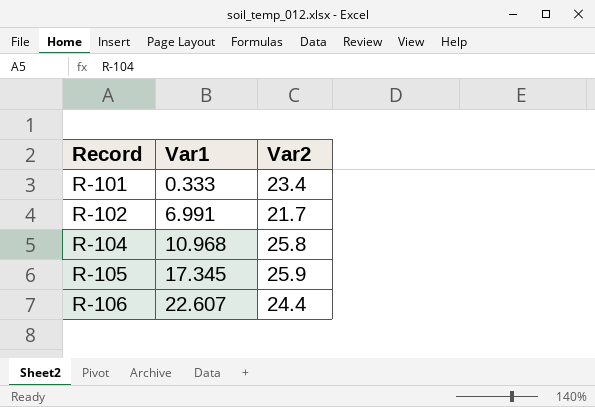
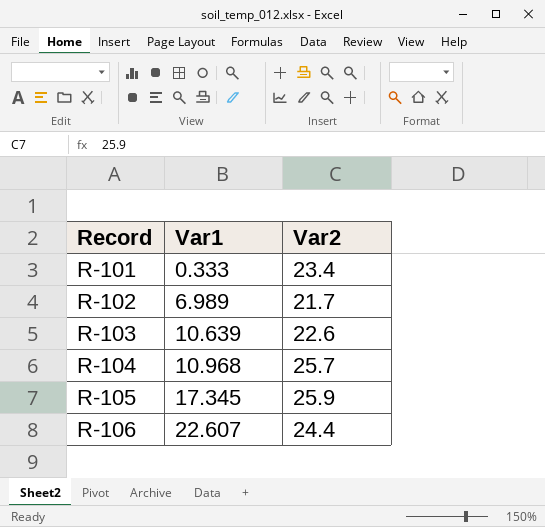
R-102 | Var1: 6.991 -> 6.989
row R-103: none -> 10.639 | 22.6
R-104 | Var2: 25.8 -> 25.7

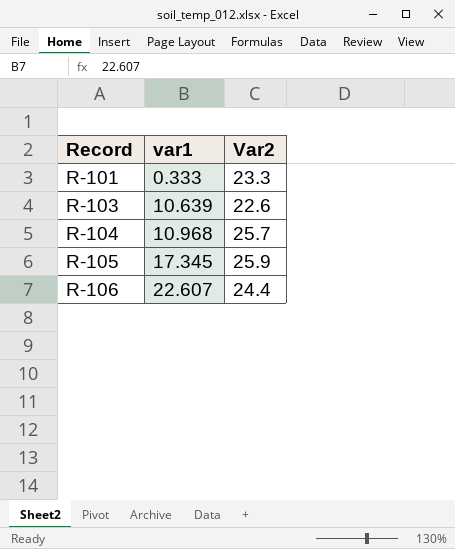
column name: Var1 -> var1
row R-102: 6.989 | 21.7 -> none
R-101 | Var2: 23.4 -> 23.3

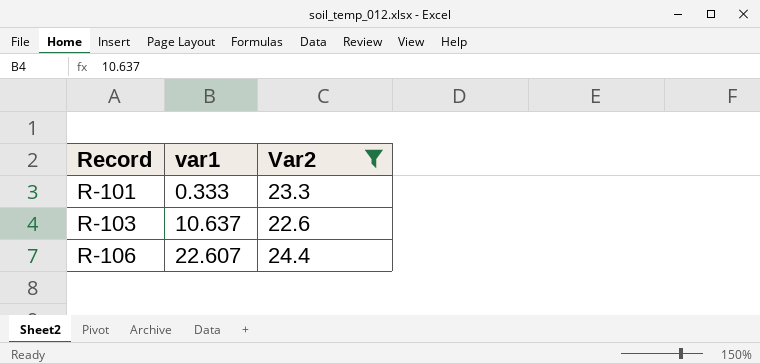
filter: none -> Var2 <= 24.4
R-103 | var1: 10.639 -> 10.637

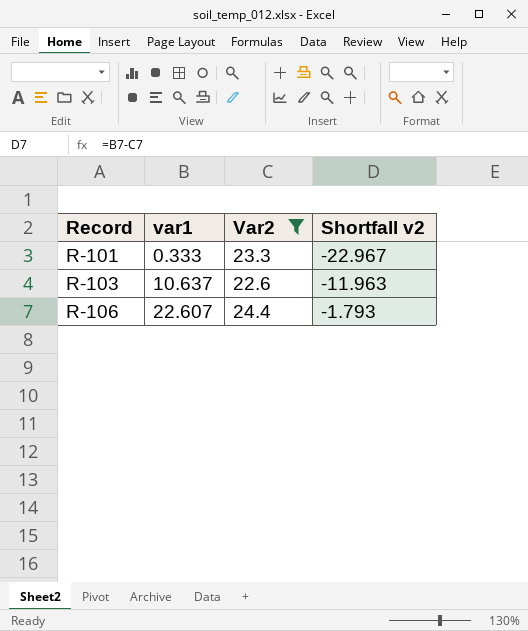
column Shortfall v2 | formula: none -> [var1] - [Var2]

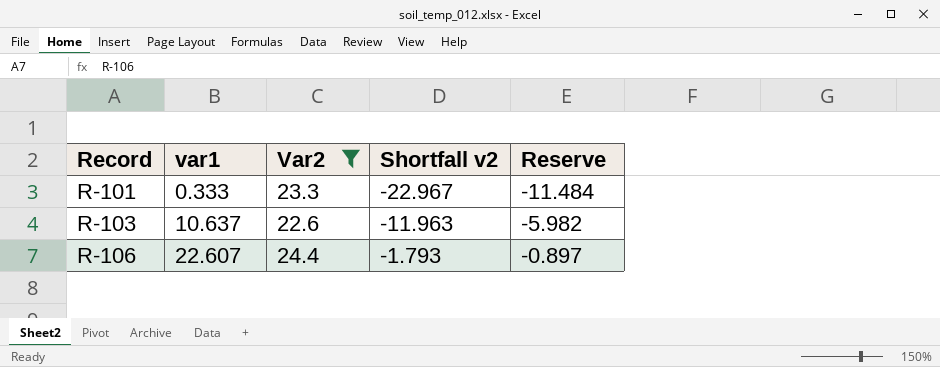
column Reserve | formula: none -> [Shortfall v2] * 0.5

